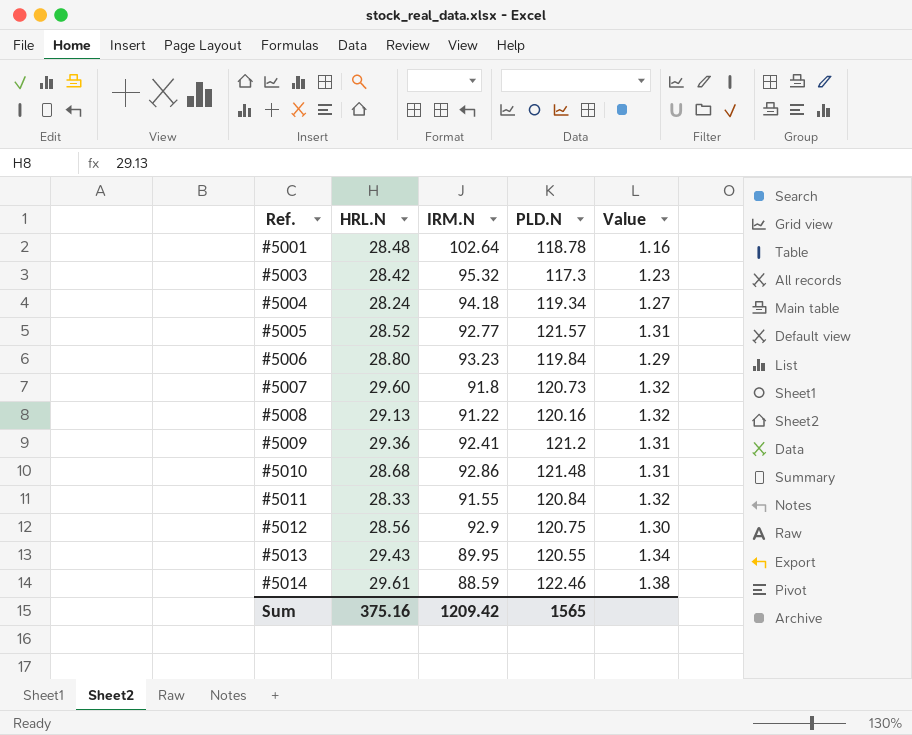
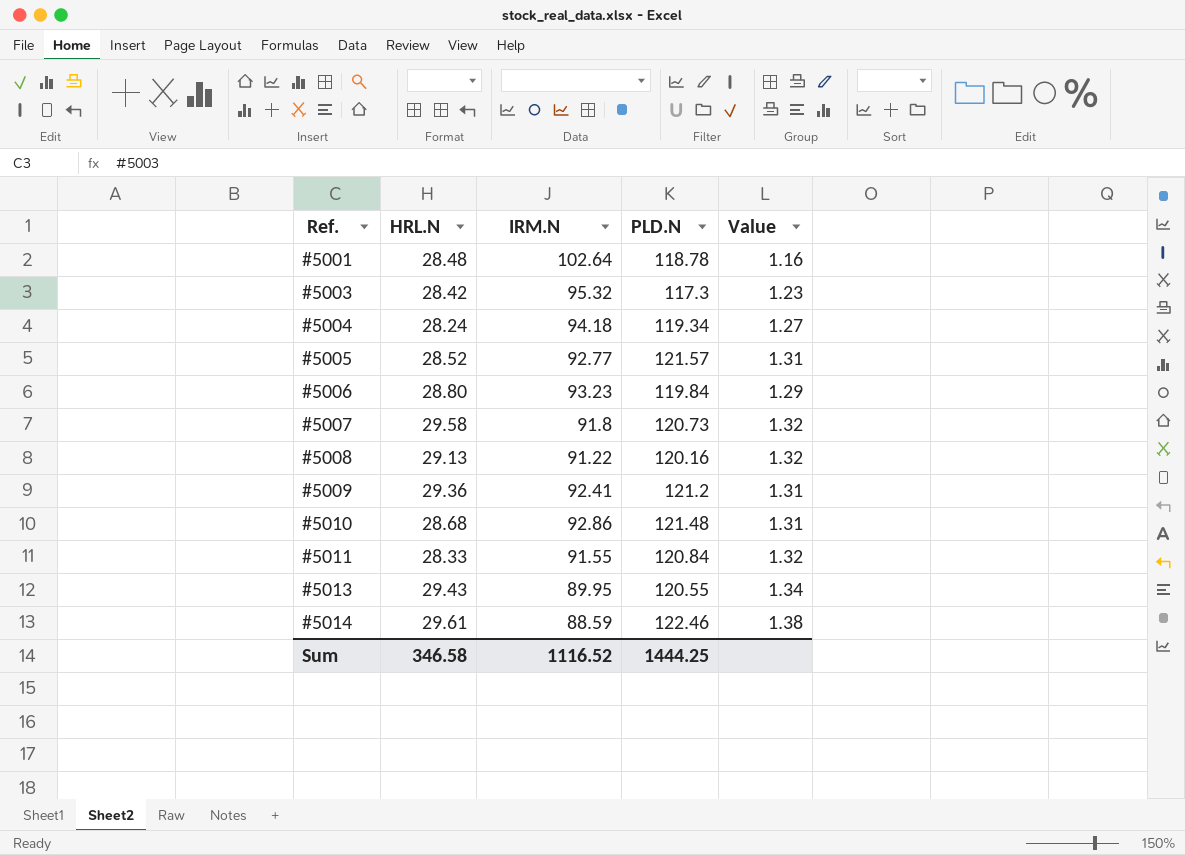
row #5012: 28.56 | 92.9 | 120.75 | 1.30 -> none
#5007 | HRL.N: 29.60 -> 29.58
Sum | HRL.N: 375.16 -> 346.58
Sum | IRM.N: 1209.42 -> 1116.52
Sum | PLD.N: 1565 -> 1444.25

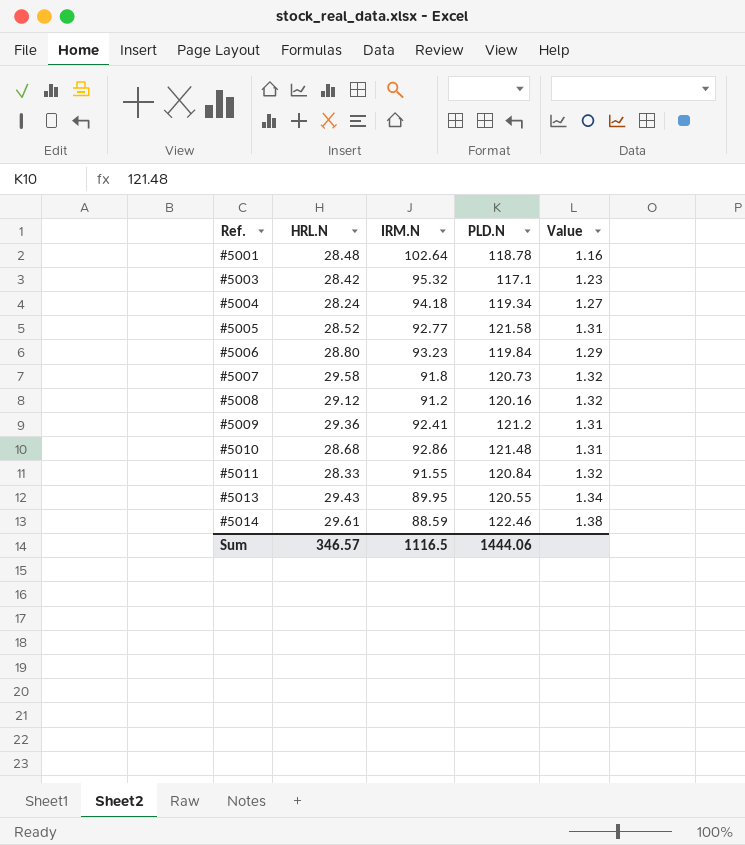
#5003 | PLD.N: 117.3 -> 117.1
#5005 | PLD.N: 121.57 -> 121.58
#5008 | HRL.N: 29.13 -> 29.12
#5008 | IRM.N: 91.22 -> 91.2
Sum | HRL.N: 346.58 -> 346.57
Sum | IRM.N: 1116.52 -> 1116.5
Sum | PLD.N: 1444.25 -> 1444.06

